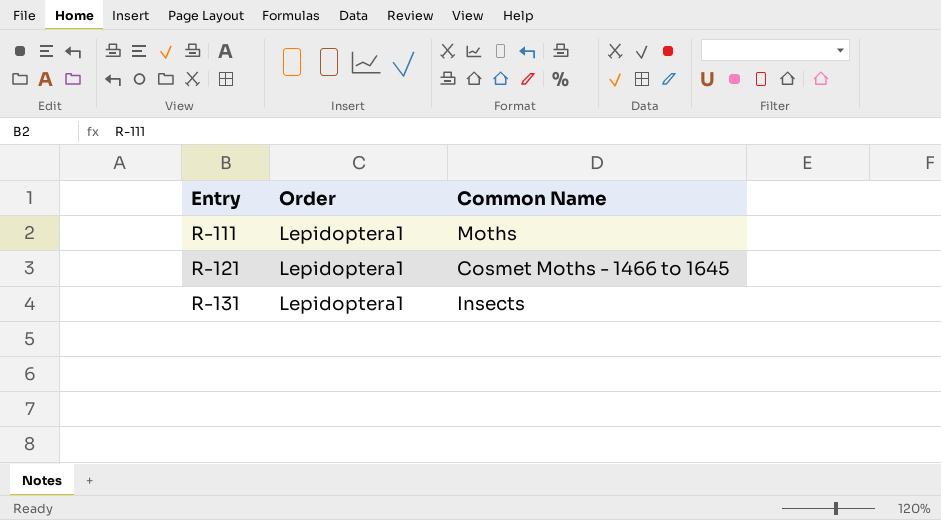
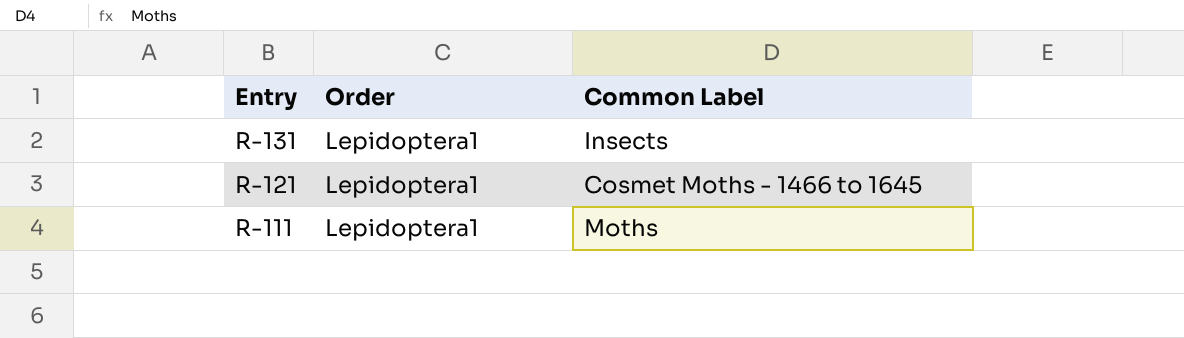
row order: Entry ascending -> Entry descending
column name: Common Name -> Common Label

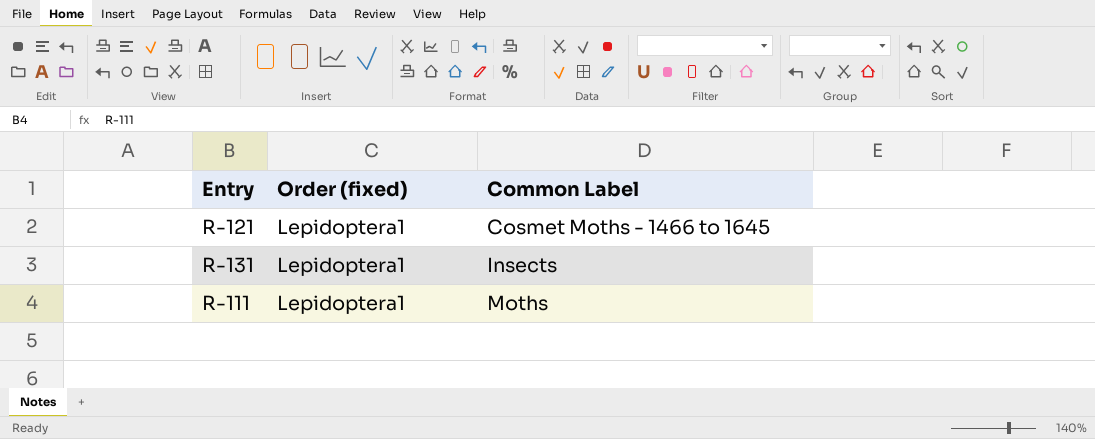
row order: Entry descending -> Common Label ascending
column name: Order -> Order (fixed)

